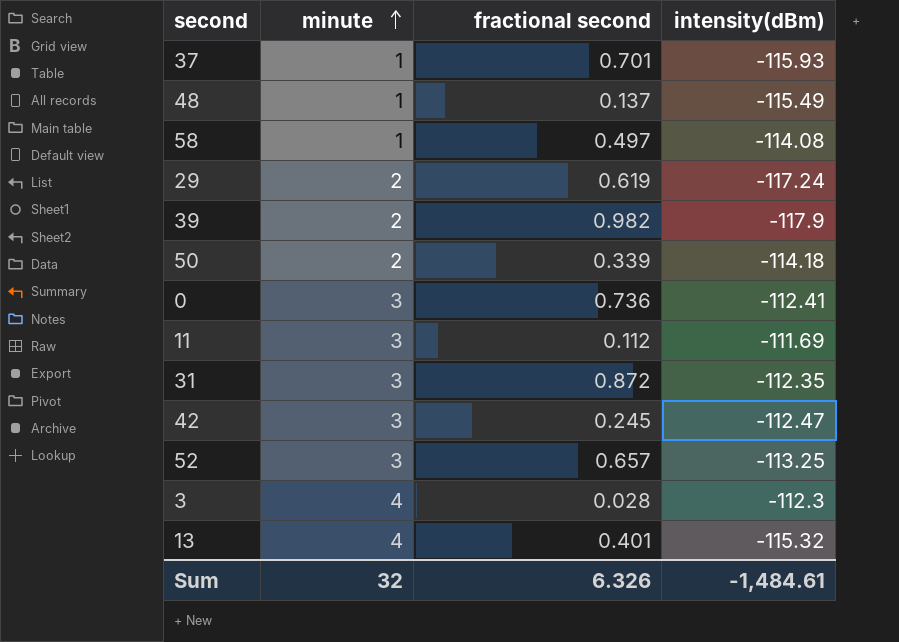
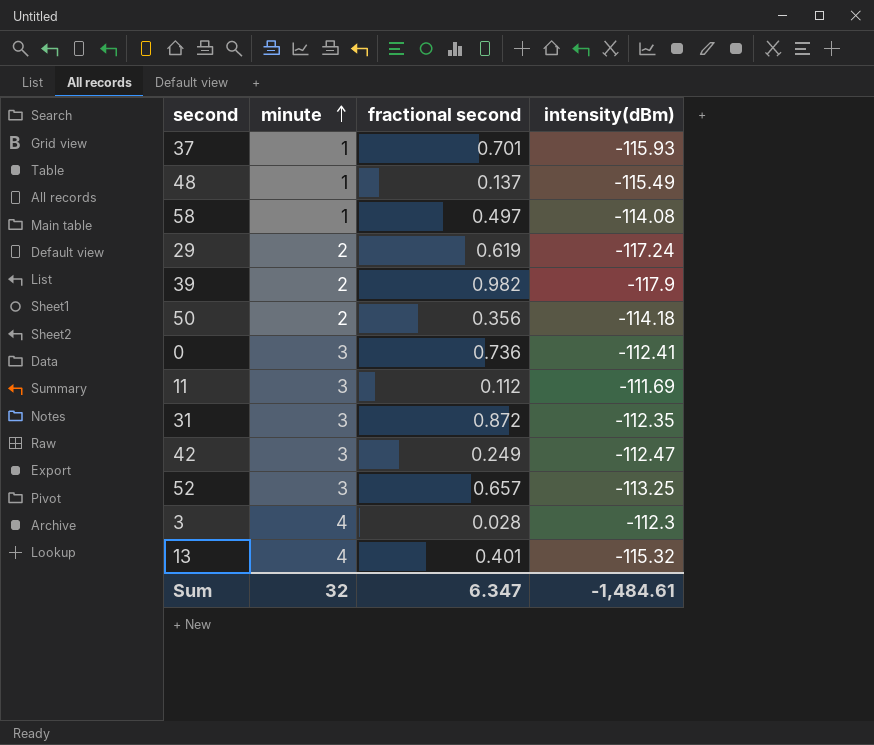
50 | fractional second: 0.339 -> 0.356
42 | fractional second: 0.245 -> 0.249
Sum | fractional second: 6.326 -> 6.347

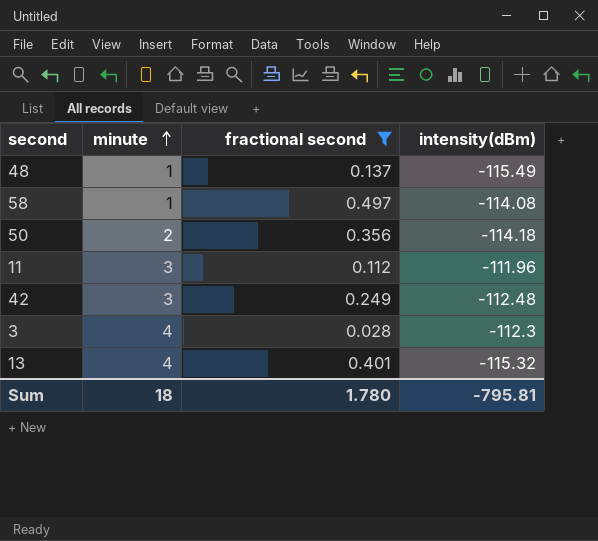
filter: none -> fractional second <= 0.497
11 | intensity(dBm): -111.69 -> -111.96
42 | intensity(dBm): -112.47 -> -112.48
Sum | minute: 32 -> 18
Sum | fractional second: 6.347 -> 1.780
Sum | intensity(dBm): -1,484.61 -> -795.81

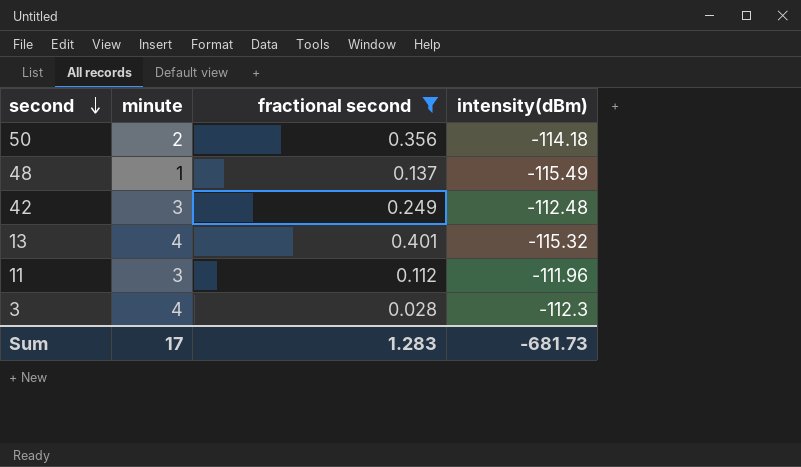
row order: minute ascending -> second descending
row 58: 1 | 0.497 | -114.08 -> none
Sum | minute: 18 -> 17
Sum | fractional second: 1.780 -> 1.283
Sum | intensity(dBm): -795.81 -> -681.73

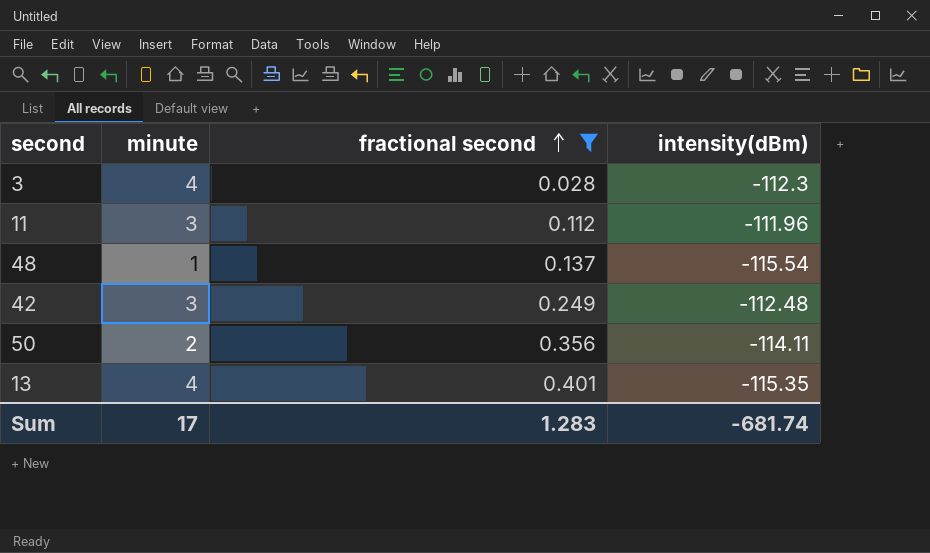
row order: second descending -> fractional second ascending
48 | intensity(dBm): -115.49 -> -115.54
50 | intensity(dBm): -114.18 -> -114.11
13 | intensity(dBm): -115.32 -> -115.35
Sum | intensity(dBm): -681.73 -> -681.74

